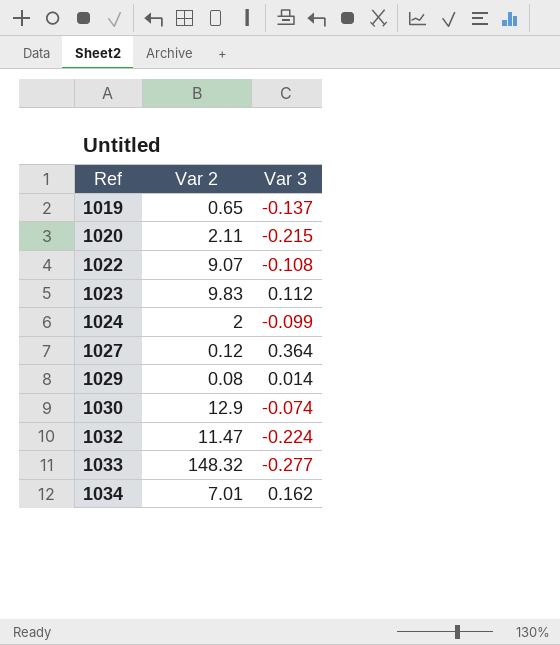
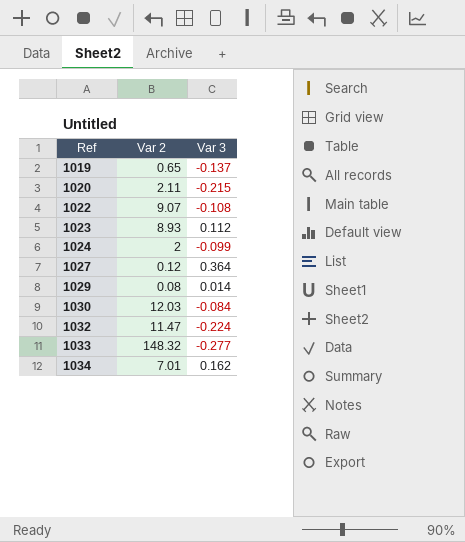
1023 | Var 2: 9.83 -> 8.93
1030 | Var 2: 12.9 -> 12.03
1030 | Var 3: -0.074 -> -0.084

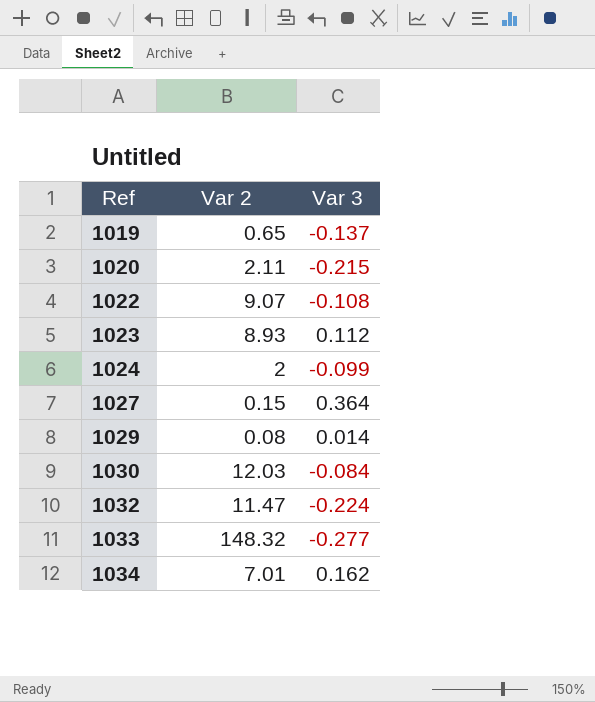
1027 | Var 2: 0.12 -> 0.15

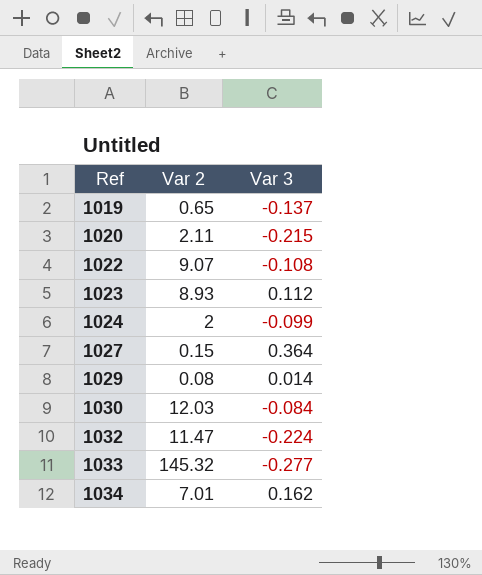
1033 | Var 2: 148.32 -> 145.32

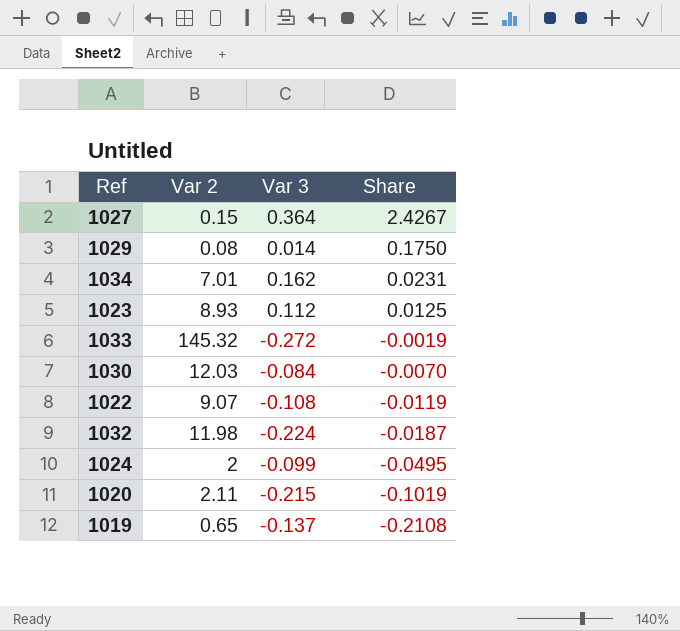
row order: Ref ascending -> Share descending
column Share | formula: none -> [Var 3] / [Var 2]
1033 | Var 3: -0.277 -> -0.272
1032 | Var 2: 11.47 -> 11.98

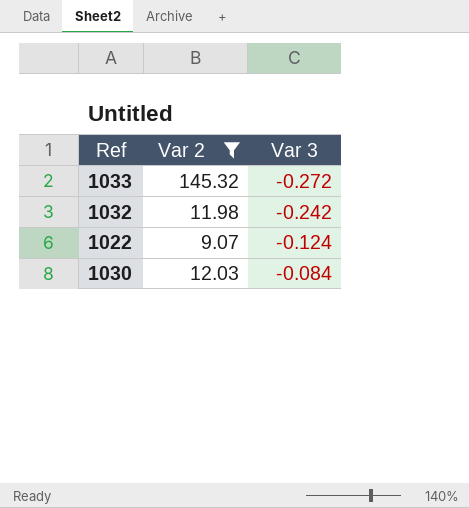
filter: none -> Var 2 >= 9.07
row order: Share descending -> Var 3 ascending
column Share | formula: [Var 3] / [Var 2] -> none
1032 | Var 3: -0.224 -> -0.242
1022 | Var 3: -0.108 -> -0.124

